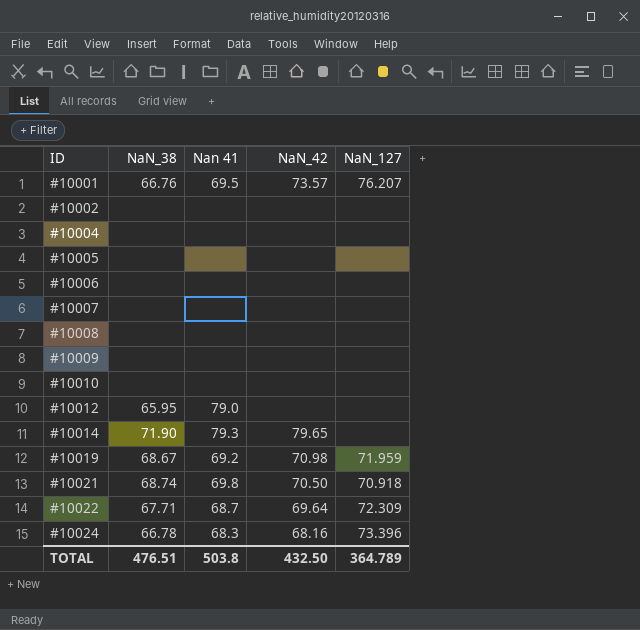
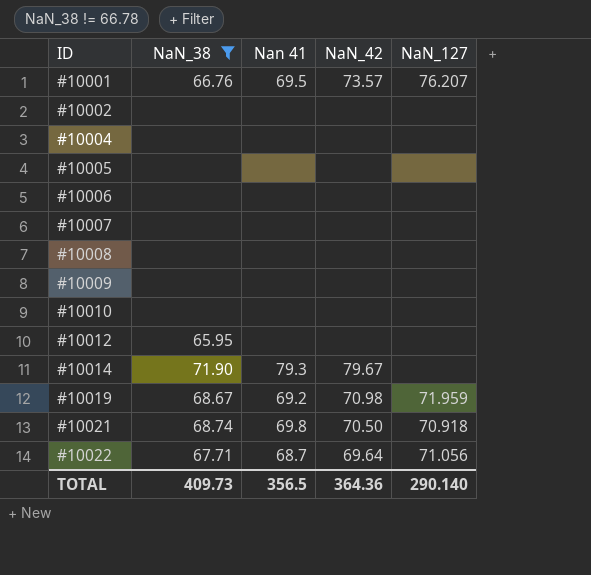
filter: none -> NaN_38 != 66.78
#10012 | Nan 41: 79.0 -> none
#10014 | NaN_42: 79.65 -> 79.67
#10022 | NaN_127: 72.309 -> 71.056
TOTAL | NaN_38: 476.51 -> 409.73
TOTAL | Nan 41: 503.8 -> 356.5
TOTAL | NaN_42: 432.50 -> 364.36
TOTAL | NaN_127: 364.789 -> 290.140

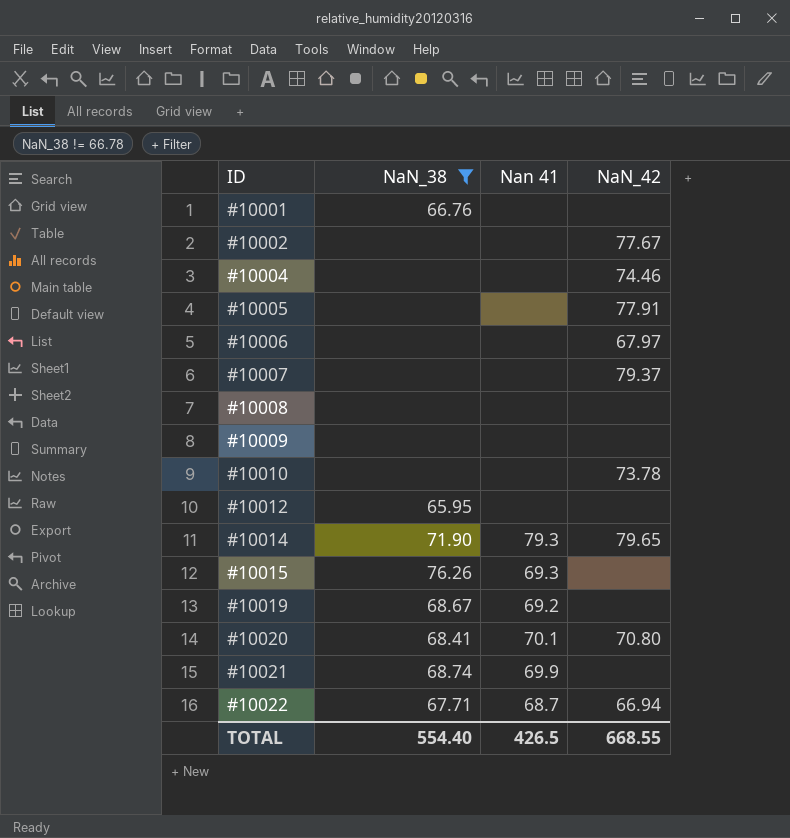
column NaN_127 | position: 5 -> none
#10001 | Nan 41: 69.5 -> none
#10001 | NaN_42: 73.57 -> none
#10002 | NaN_42: none -> 77.67
#10004 | NaN_42: none -> 74.46
#10005 | NaN_42: none -> 77.91
#10006 | NaN_42: none -> 67.97
#10007 | NaN_42: none -> 79.37
#10010 | NaN_42: none -> 73.78
#10014 | NaN_42: 79.67 -> 79.65
row #10015: none -> 76.26 | 69.3 | none
#10019 | NaN_42: 70.98 -> none
row #10020: none -> 68.41 | 70.1 | 70.80
#10021 | Nan 41: 69.8 -> 69.9
#10021 | NaN_42: 70.50 -> none
#10022 | NaN_42: 69.64 -> 66.94
TOTAL | NaN_38: 409.73 -> 554.40
TOTAL | Nan 41: 356.5 -> 426.5
TOTAL | NaN_42: 364.36 -> 668.55

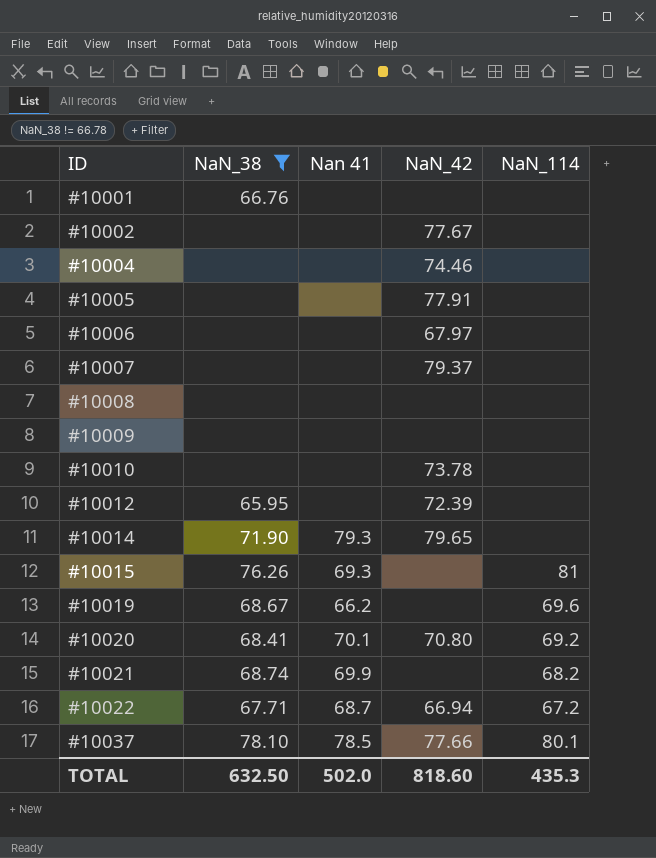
column NaN_114 | position: none -> 5
#10012 | NaN_42: none -> 72.39
#10019 | Nan 41: 69.2 -> 66.2
row #10037: none -> 78.10 | 78.5 | 77.66 | 80.1
TOTAL | NaN_38: 554.40 -> 632.50
TOTAL | Nan 41: 426.5 -> 502.0
TOTAL | NaN_42: 668.55 -> 818.60

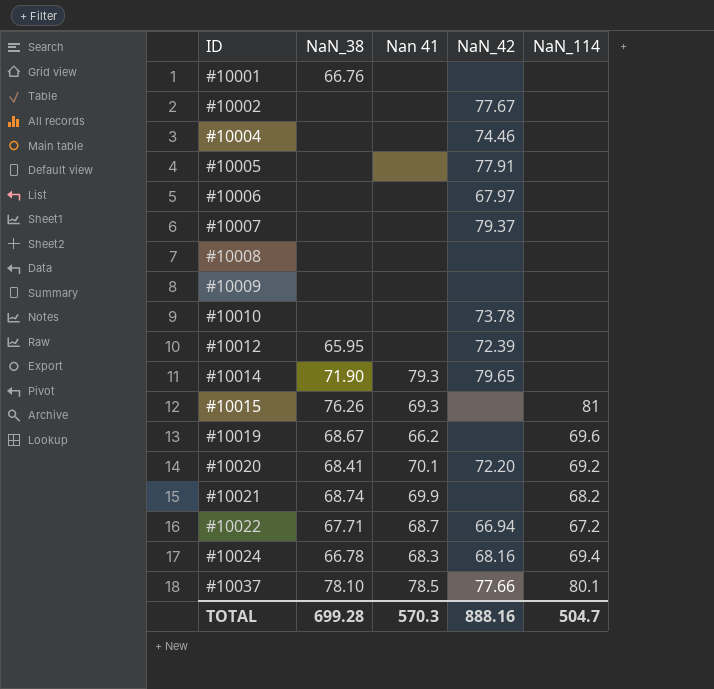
filter: NaN_38 != 66.78 -> none
#10020 | NaN_42: 70.80 -> 72.20
TOTAL | NaN_38: 632.50 -> 699.28
TOTAL | Nan 41: 502.0 -> 570.3
TOTAL | NaN_42: 818.60 -> 888.16
TOTAL | NaN_114: 435.3 -> 504.7

